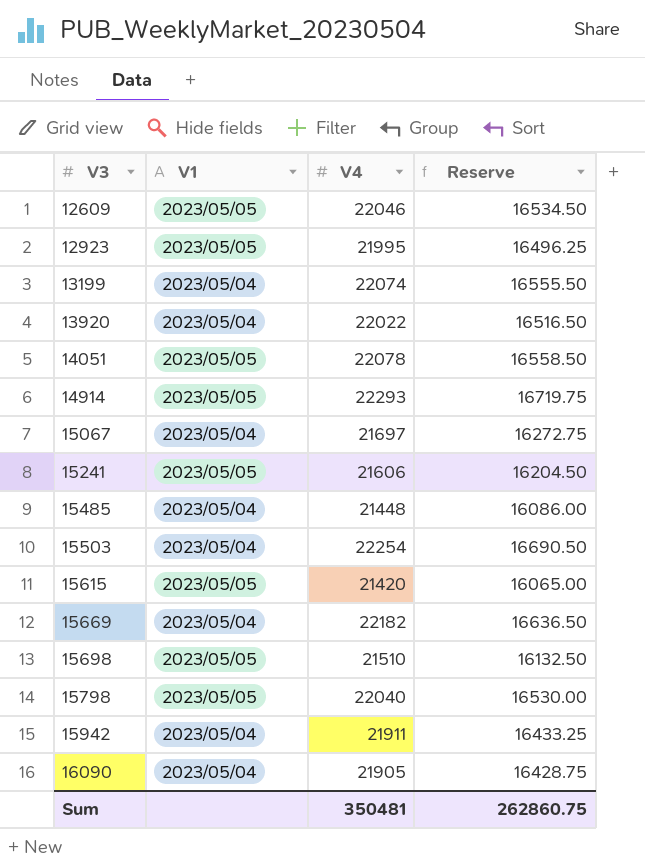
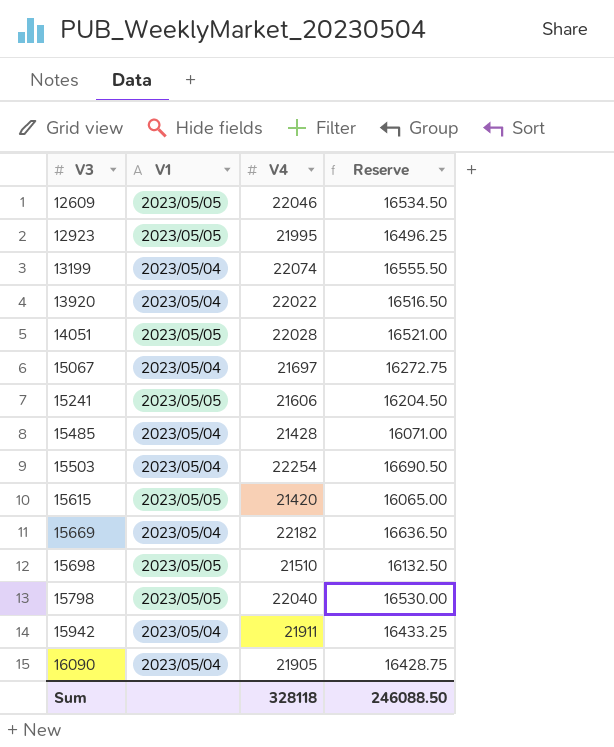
row 14914: 2023/05/05 | 22293 | 16719.75 -> none
14051 | V4: 22078 -> 22028
14051 | Reserve: 16558.50 -> 16521.00
15485 | V4: 21448 -> 21428
15485 | Reserve: 16086.00 -> 16071.00
Sum | V4: 350481 -> 328118
Sum | Reserve: 262860.75 -> 246088.50

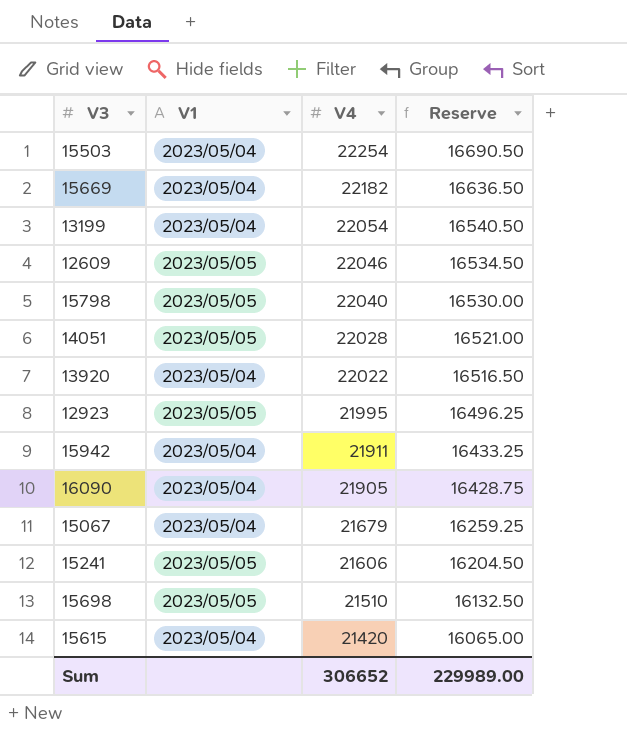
row order: V3 ascending -> V4 descending
row 15485: 2023/05/04 | 21428 | 16071.00 -> none
13199 | V4: 22074 -> 22054
13199 | Reserve: 16555.50 -> 16540.50
15067 | V4: 21697 -> 21679
15067 | Reserve: 16272.75 -> 16259.25
15615 | V1: 2023/05/05 -> 2023/05/04
Sum | V4: 328118 -> 306652
Sum | Reserve: 246088.50 -> 229989.00

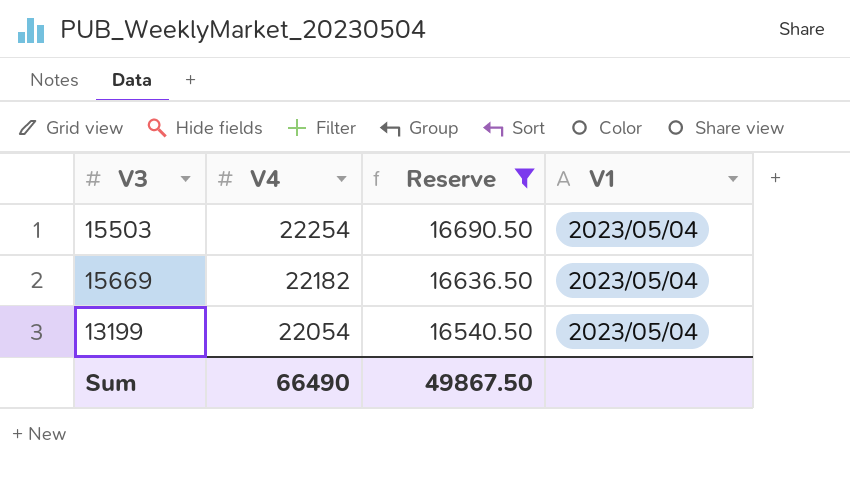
filter: none -> Reserve >= 16540.50
column V1 | position: 2 -> 4
Sum | V4: 306652 -> 66490
Sum | Reserve: 229989.00 -> 49867.50

